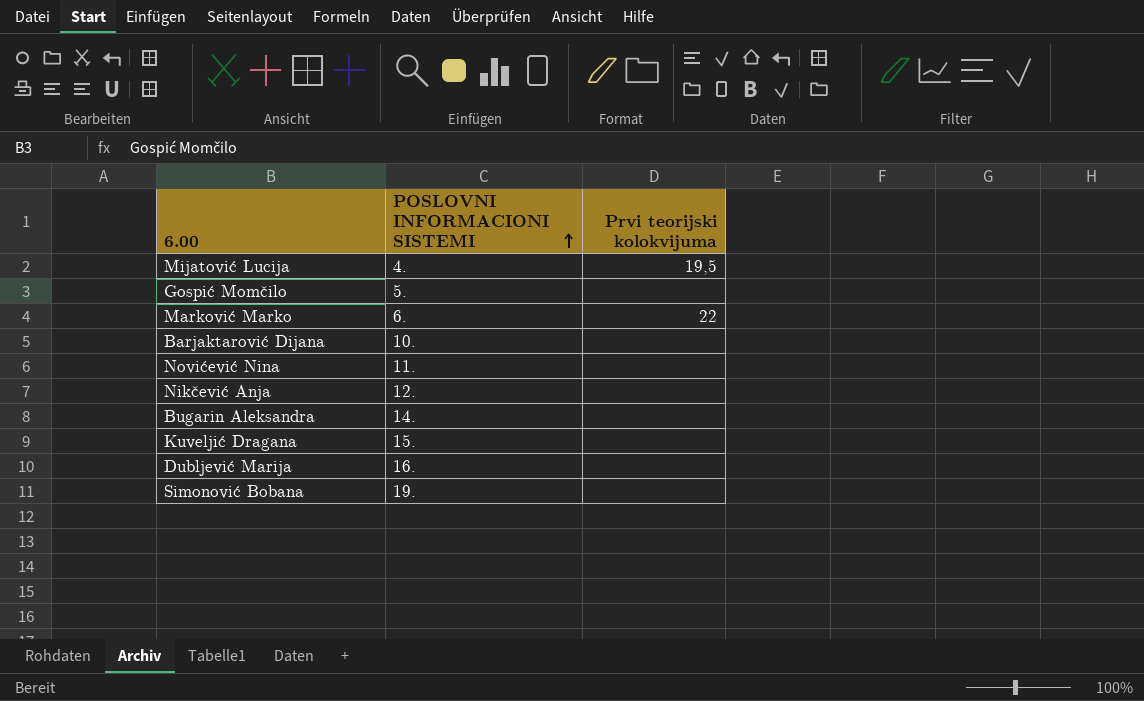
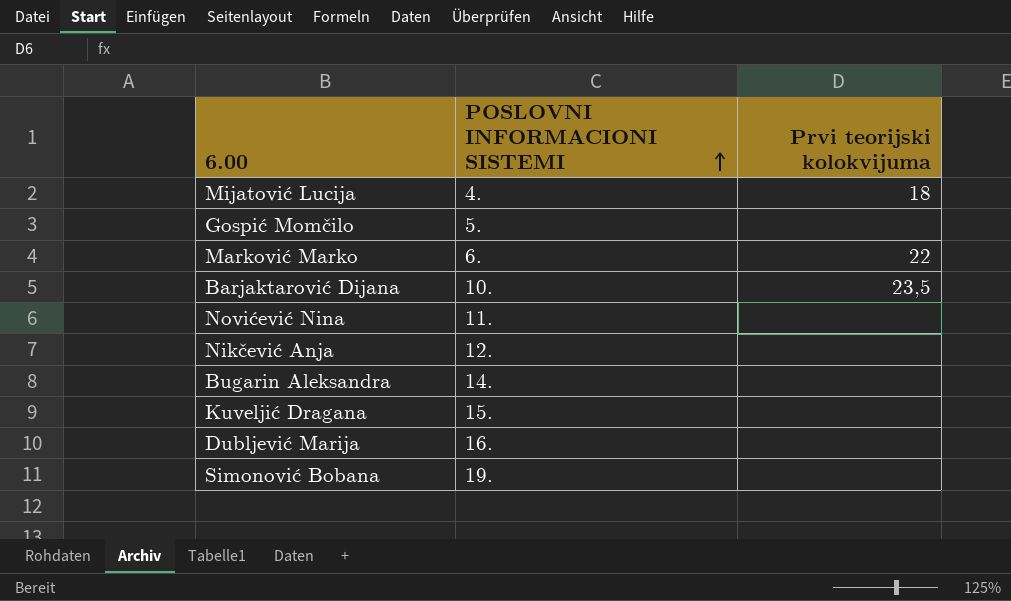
Mijatović Lucija | Prvi teorijski kolokvijuma: 19,5 -> 18
Barjaktarović Dijana | Prvi teorijski kolokvijuma: none -> 23,5

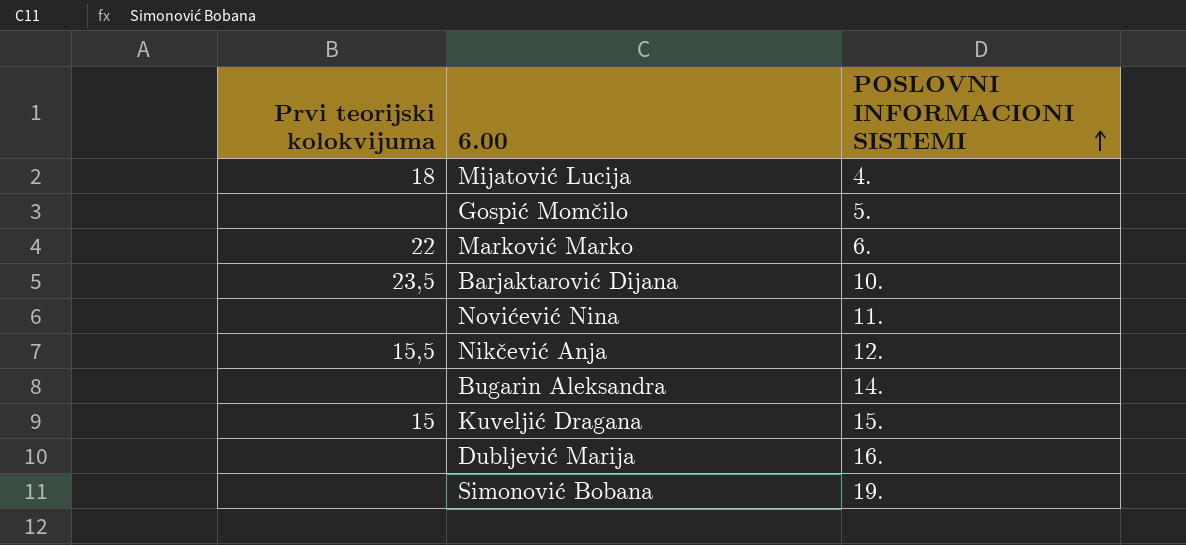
column Prvi teorijski kolokvijuma | position: 3 -> 1
Nikčević Anja | Prvi teorijski kolokvijuma: none -> 15,5
Kuveljić Dragana | Prvi teorijski kolokvijuma: none -> 15

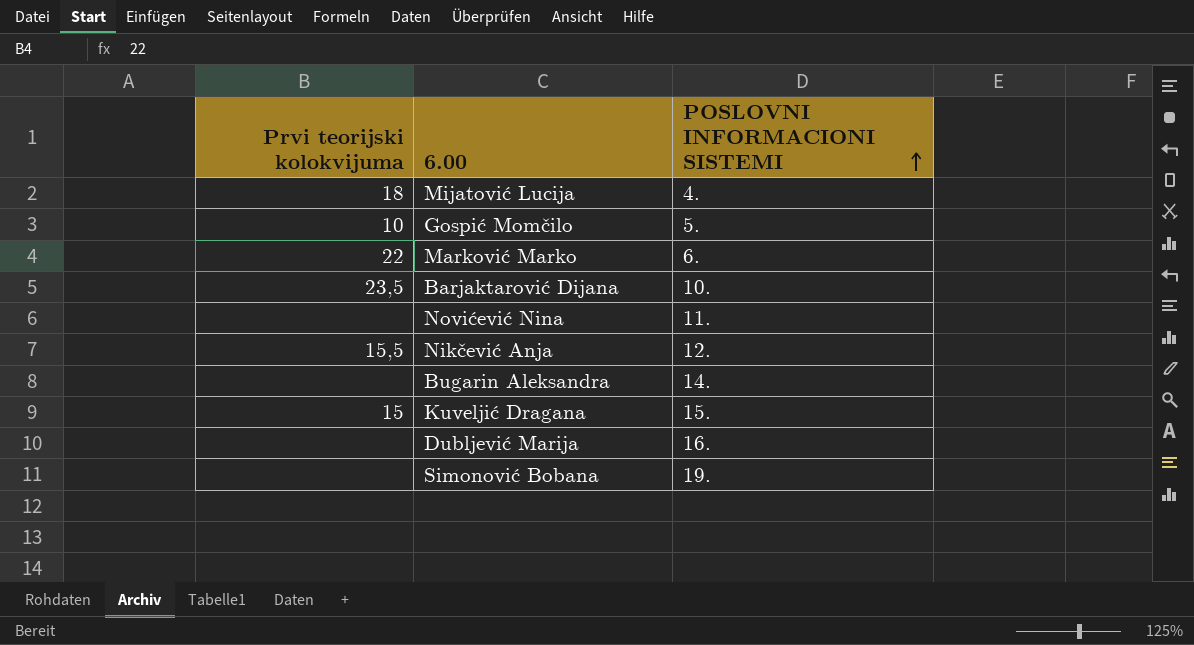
Gospić Momčilo | Prvi teorijski kolokvijuma: none -> 10

